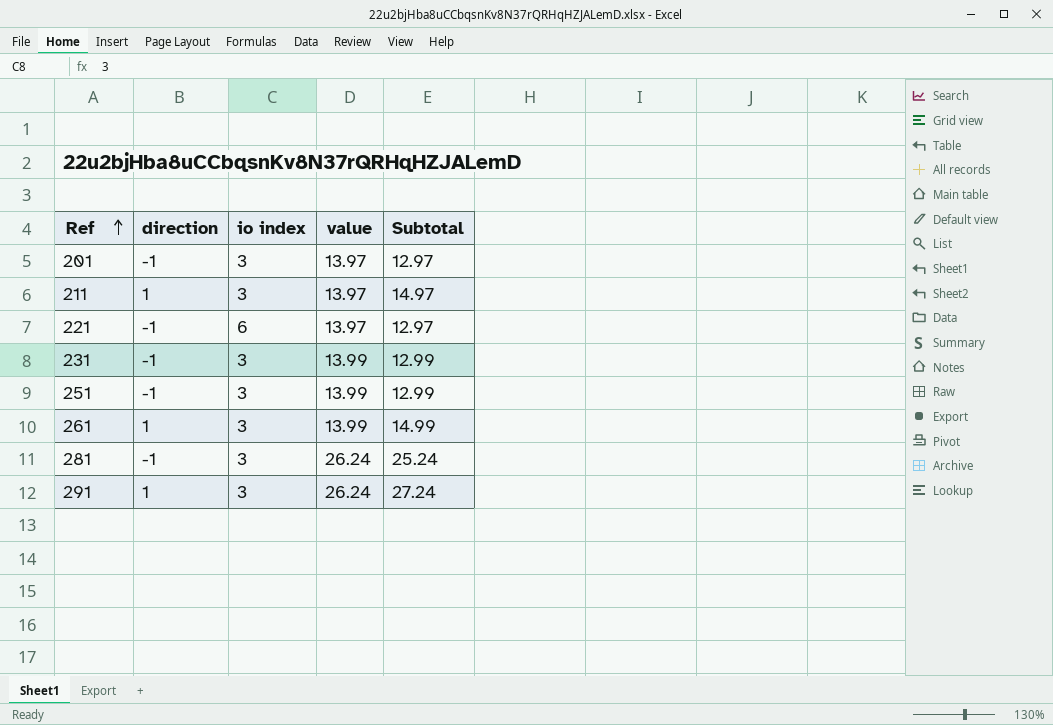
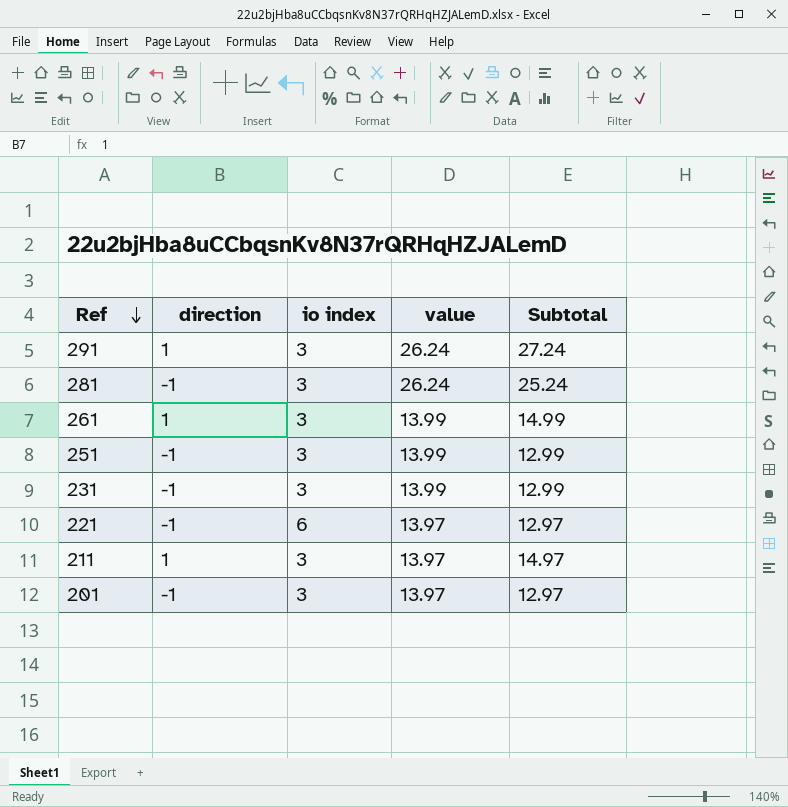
row order: Ref ascending -> Ref descending

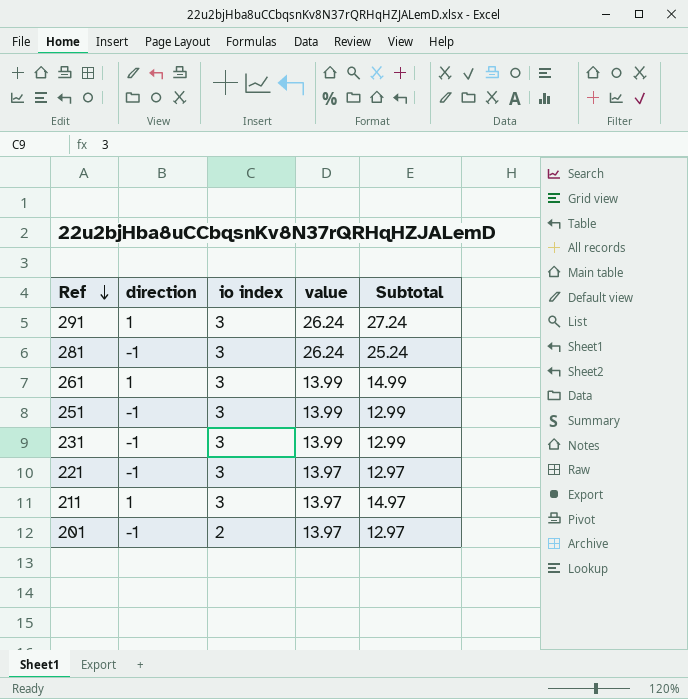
221 | io index: 6 -> 3
201 | io index: 3 -> 2

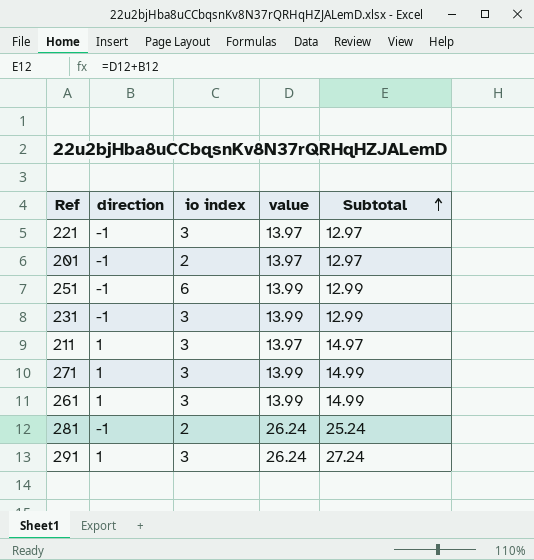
row order: Ref descending -> Subtotal ascending
251 | io index: 3 -> 6
row 271: none -> 1 | 3 | 13.99 | 14.99
281 | io index: 3 -> 2

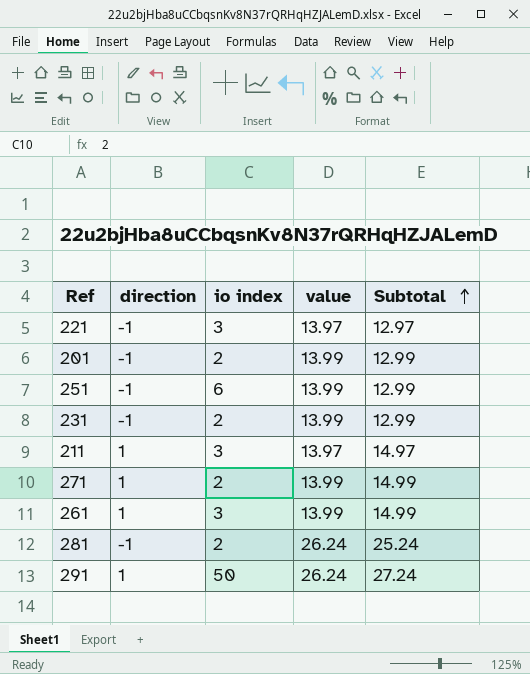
201 | value: 13.97 -> 13.99
201 | Subtotal: 12.97 -> 12.99
231 | io index: 3 -> 2
271 | io index: 3 -> 2
291 | io index: 3 -> 50

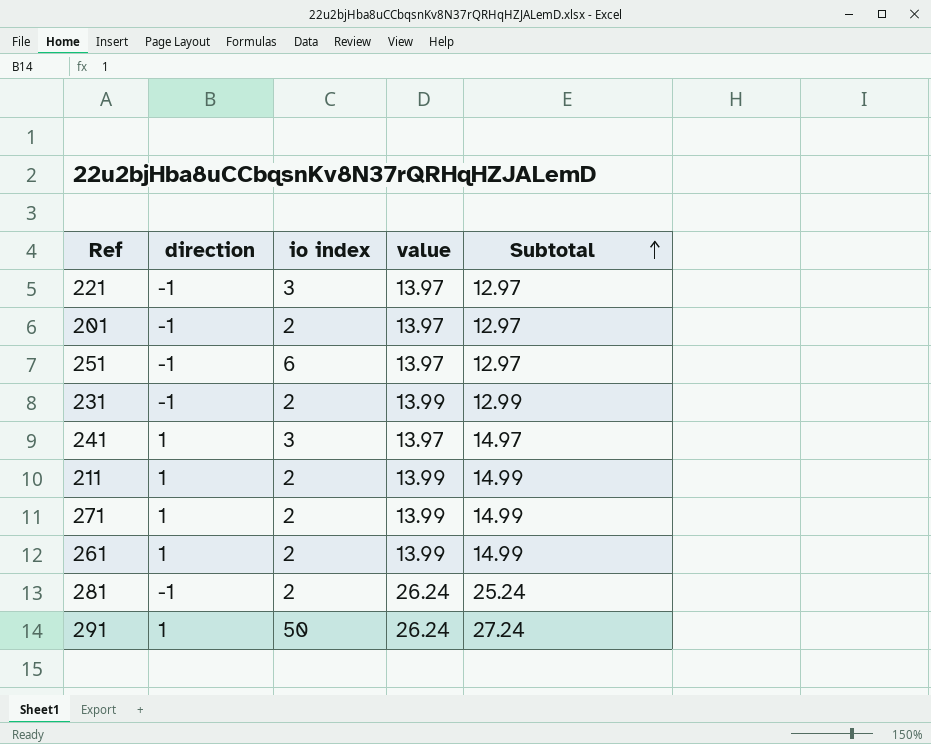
201 | value: 13.99 -> 13.97
201 | Subtotal: 12.99 -> 12.97
251 | value: 13.99 -> 13.97
251 | Subtotal: 12.99 -> 12.97
row 241: none -> 1 | 3 | 13.97 | 14.97
211 | io index: 3 -> 2
211 | value: 13.97 -> 13.99
211 | Subtotal: 14.97 -> 14.99
261 | io index: 3 -> 2

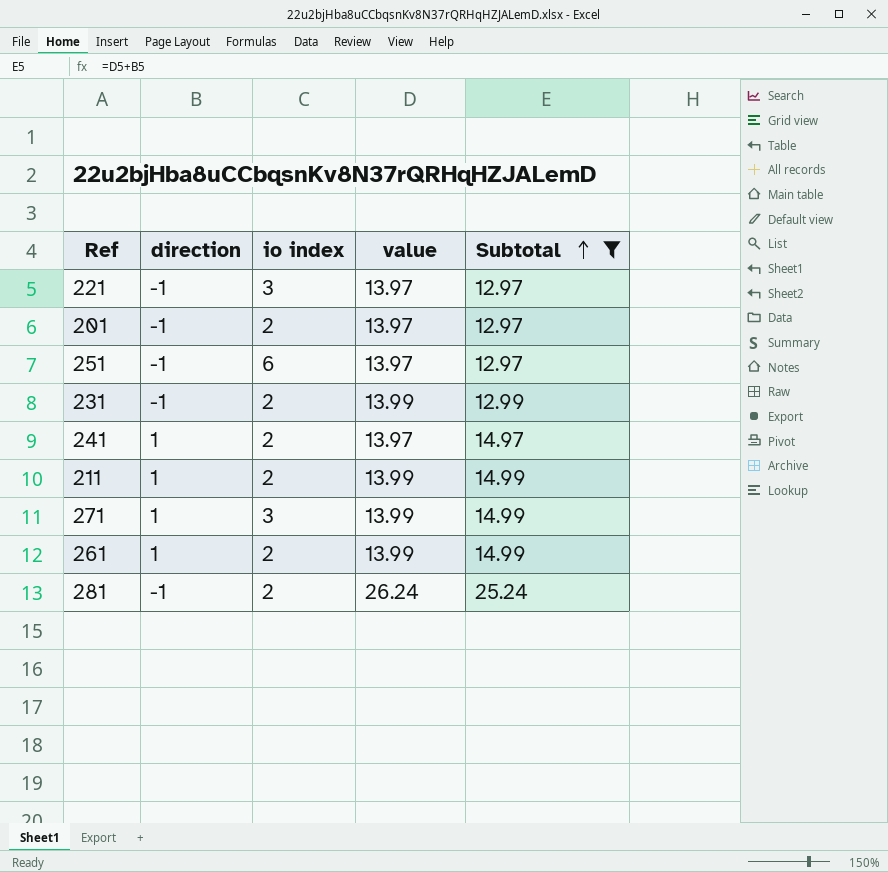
filter: none -> Subtotal != 27.24
241 | io index: 3 -> 2
271 | io index: 2 -> 3

